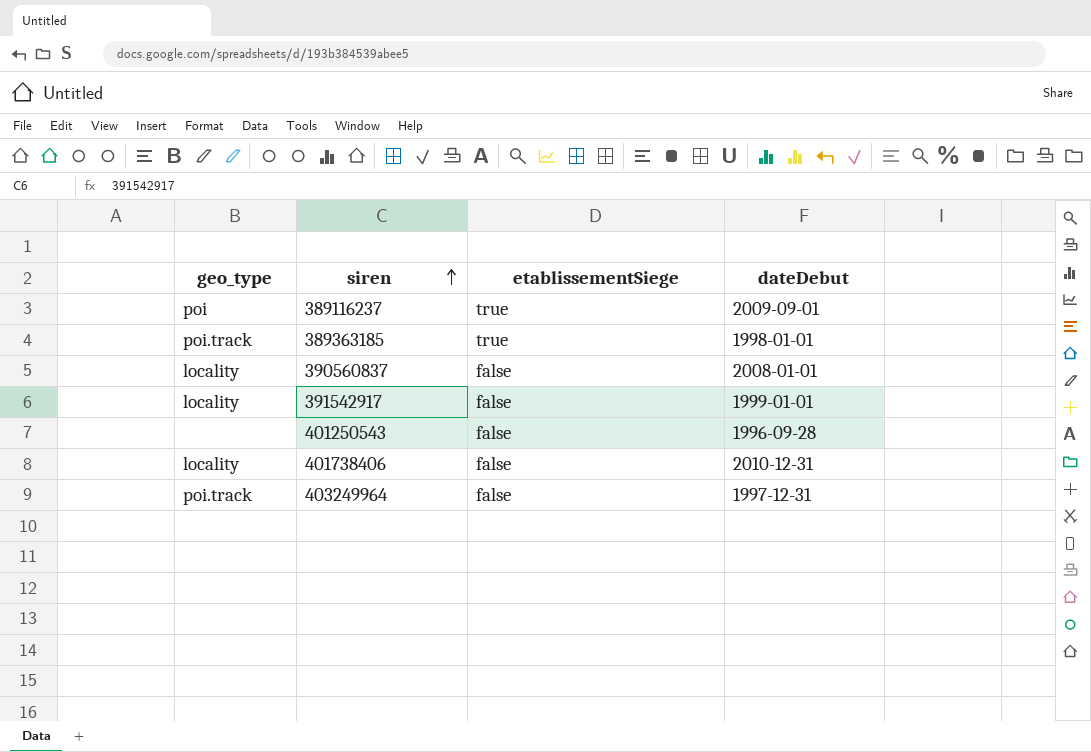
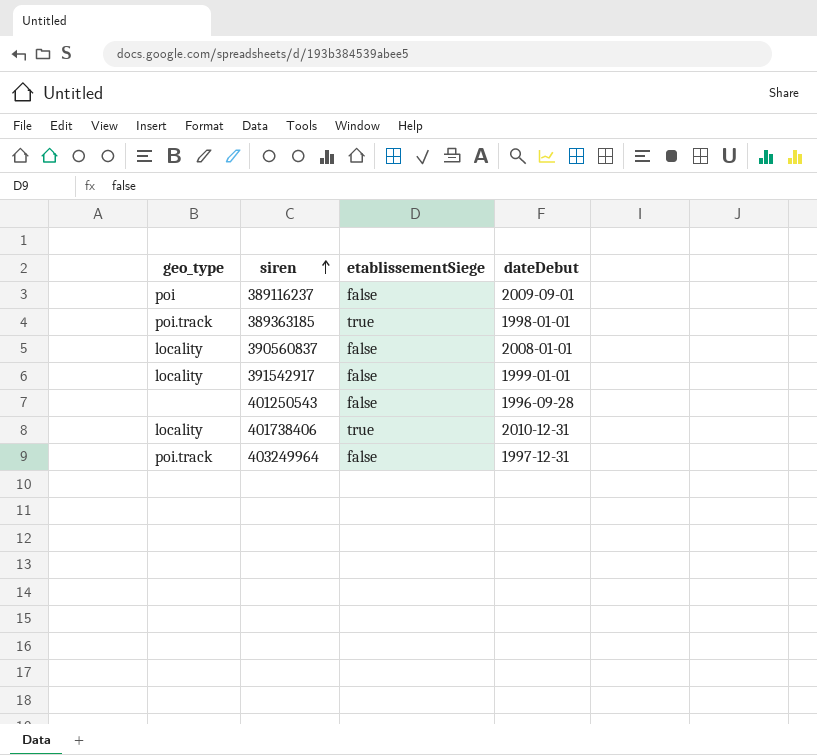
389116237 | etablissementSiege: true -> false
401738406 | etablissementSiege: false -> true

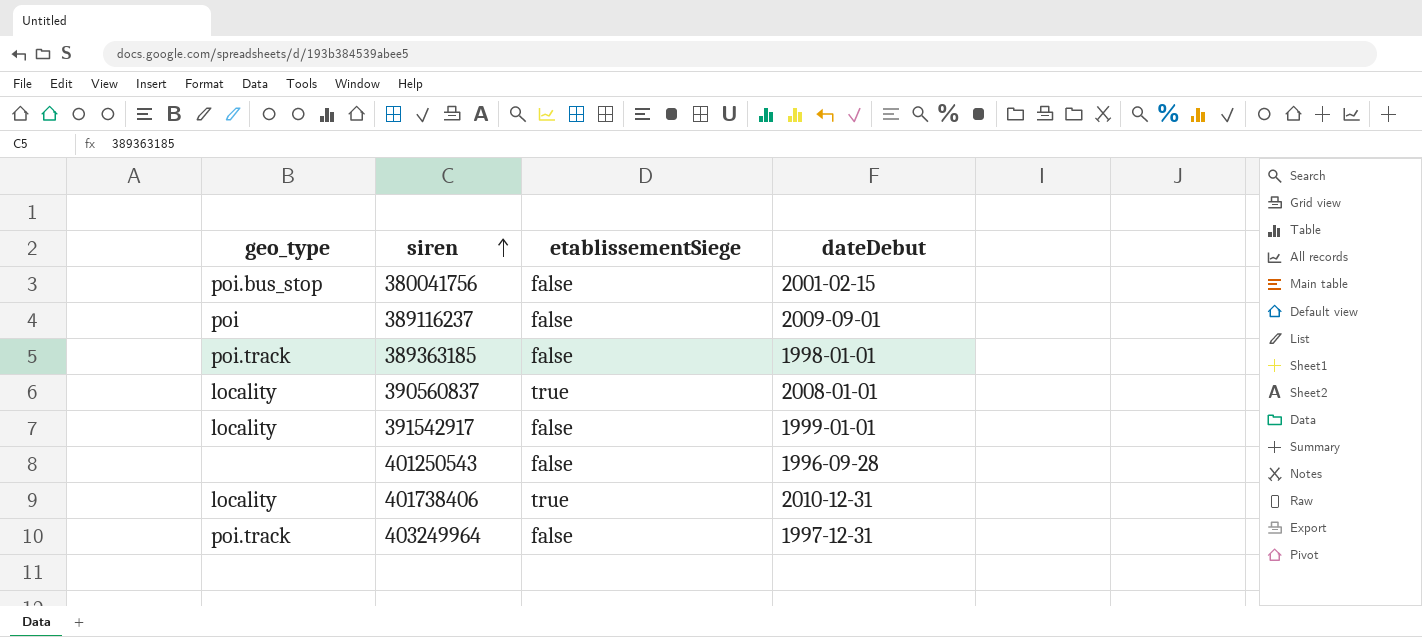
row 380041756: none -> poi.bus_stop | false | 2001-02-15
389363185 | etablissementSiege: true -> false
390560837 | etablissementSiege: false -> true

